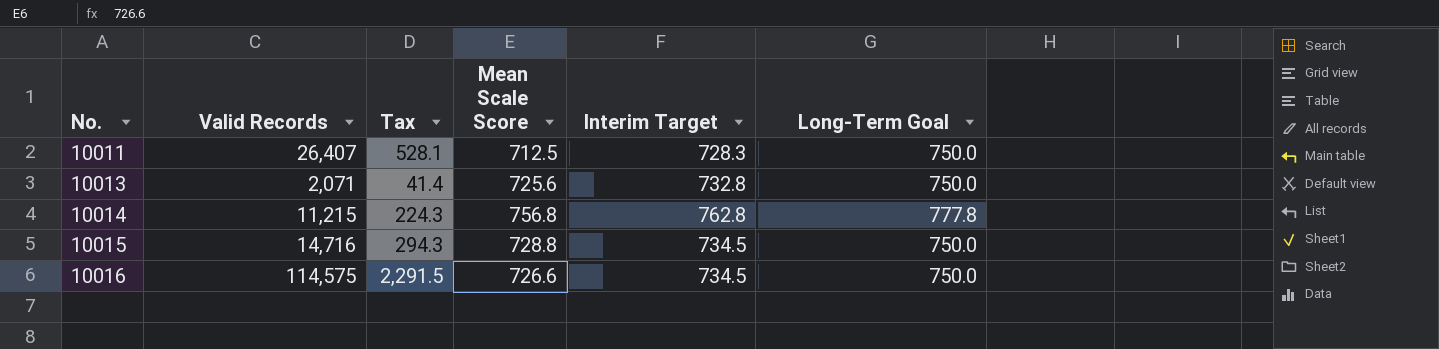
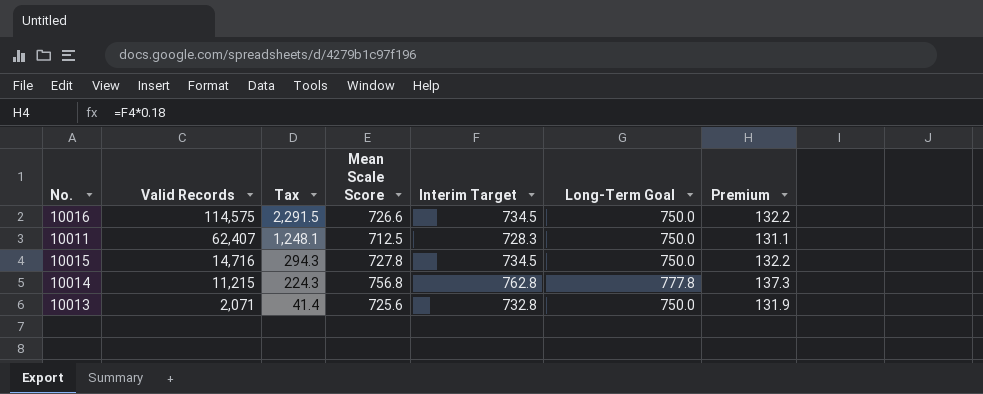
row order: No. ascending -> Valid Records descending
column Premium | formula: none -> [Interim Target] * 0.18
10011 | Valid Records: 26,407 -> 62,407
10011 | Tax: 528.1 -> 1,248.1
10015 | Mean Scale Score: 728.8 -> 727.8

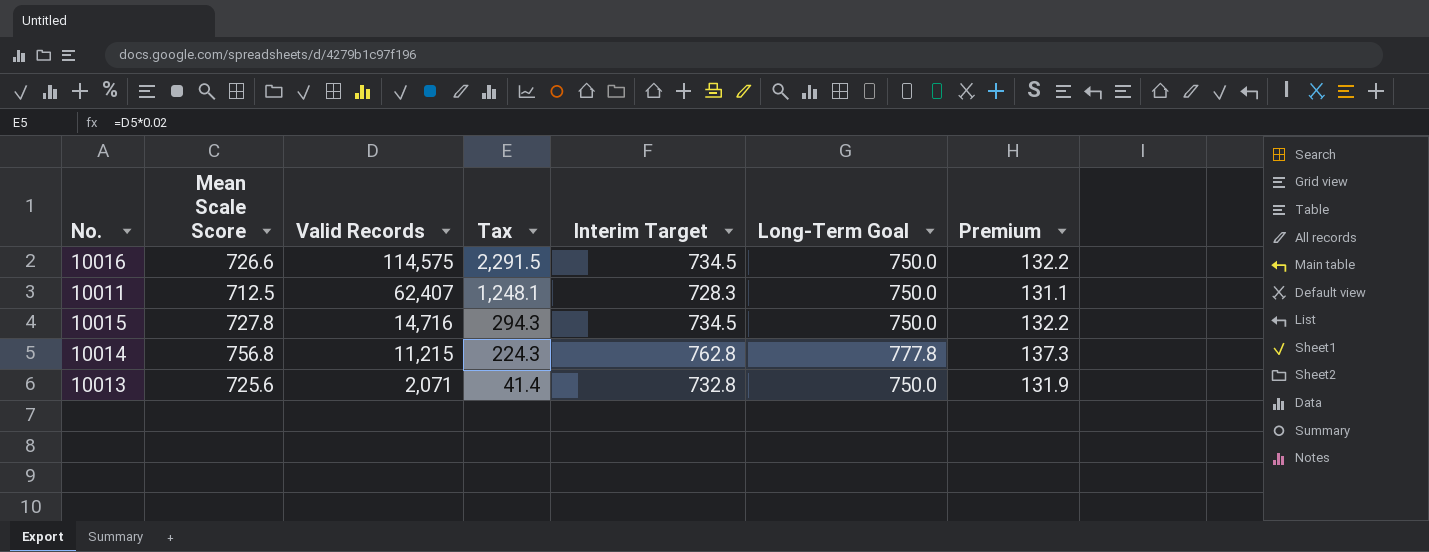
column Mean Scale Score | position: 4 -> 2

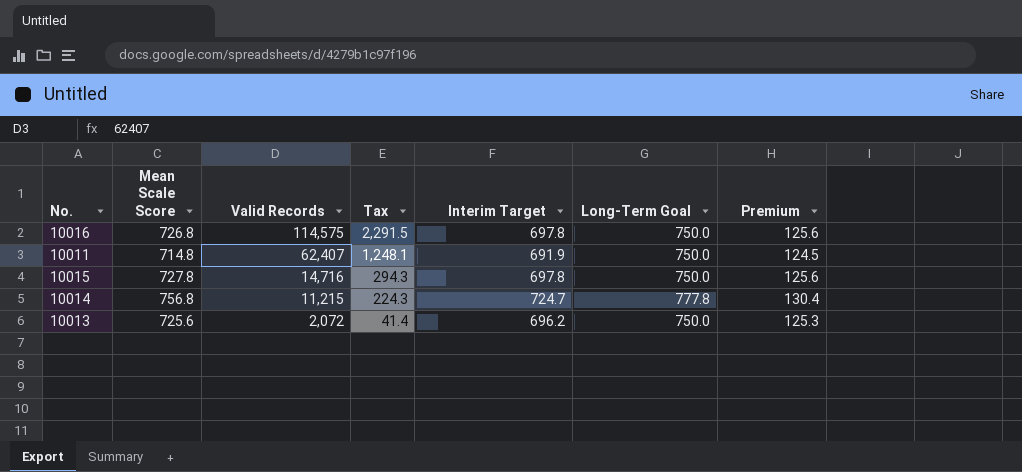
10016 | Mean Scale Score: 726.6 -> 726.8
10016 | Interim Target: 734.5 -> 697.8
10016 | Premium: 132.2 -> 125.6
10011 | Mean Scale Score: 712.5 -> 714.8
10011 | Interim Target: 728.3 -> 691.9
10011 | Premium: 131.1 -> 124.5
10015 | Interim Target: 734.5 -> 697.8
10015 | Premium: 132.2 -> 125.6
10014 | Interim Target: 762.8 -> 724.7
10014 | Premium: 137.3 -> 130.4
10013 | Valid Records: 2,071 -> 2,072
10013 | Interim Target: 732.8 -> 696.2
10013 | Premium: 131.9 -> 125.3

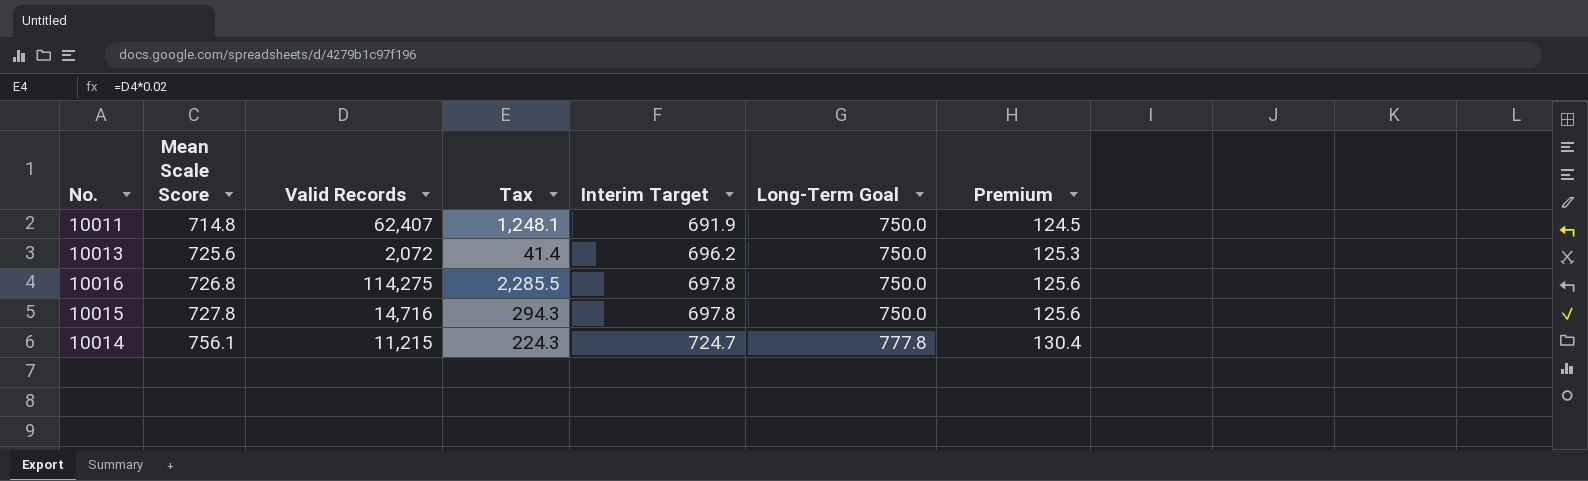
row order: Valid Records descending -> Mean Scale Score ascending
10016 | Valid Records: 114,575 -> 114,275
10016 | Tax: 2,291.5 -> 2,285.5
10014 | Mean Scale Score: 756.8 -> 756.1

